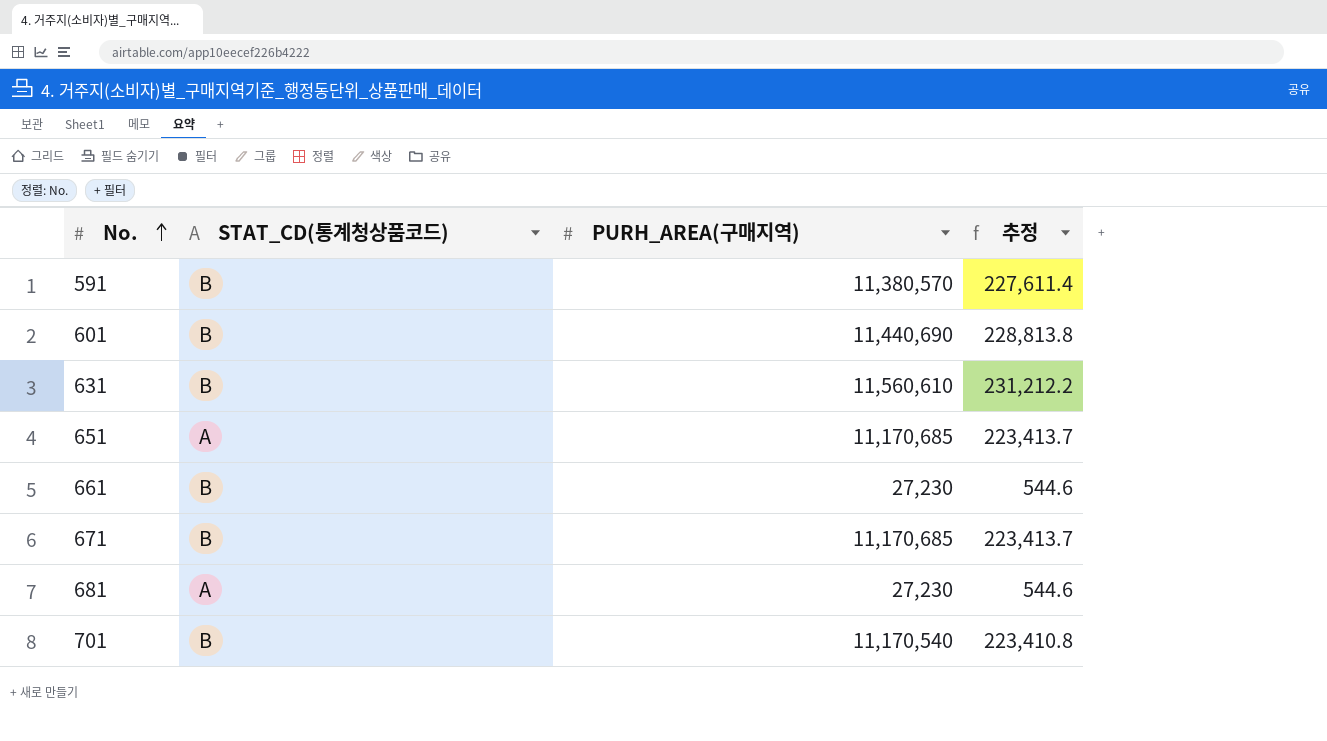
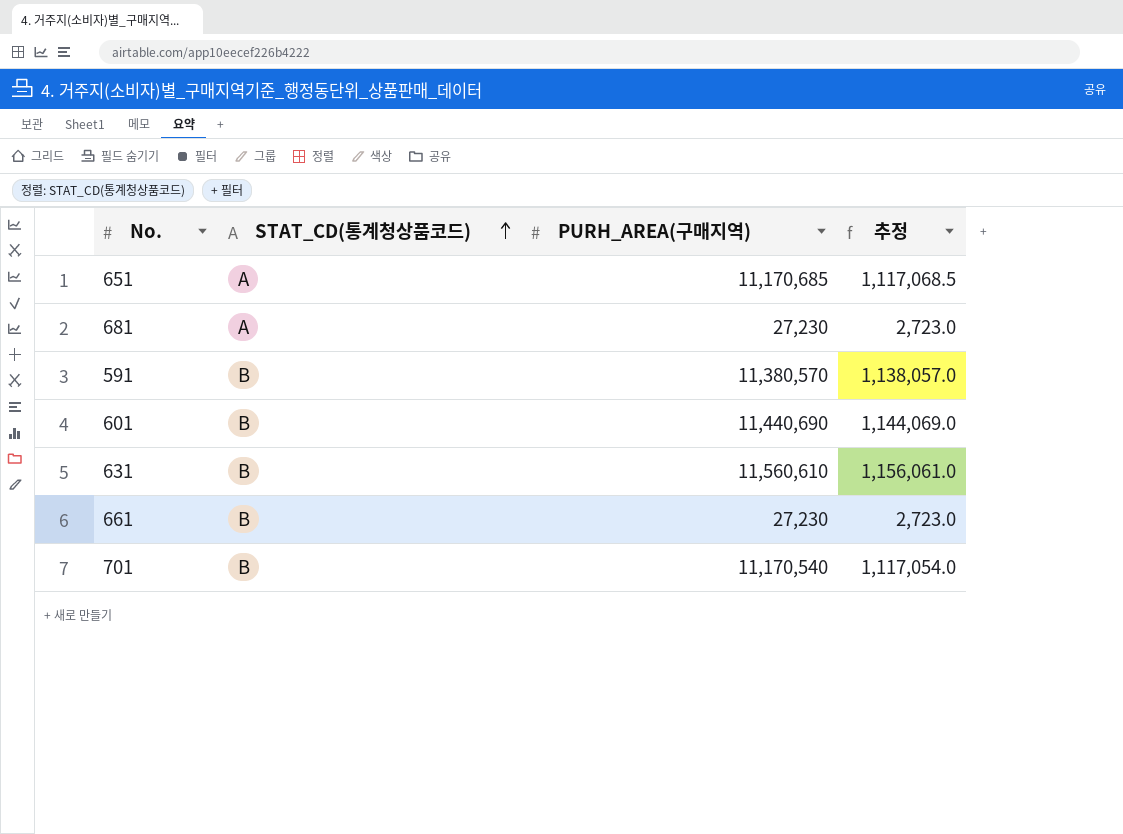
row order: No. ascending -> STAT_CD(통계청상품코드) ascending
column 추정 | formula: [PURH_AREA(구매지역)] * 0.02 -> [PURH_AREA(구매지역)] * 0.1
row 671: B | 11,170,685 | 223,413.7 -> none

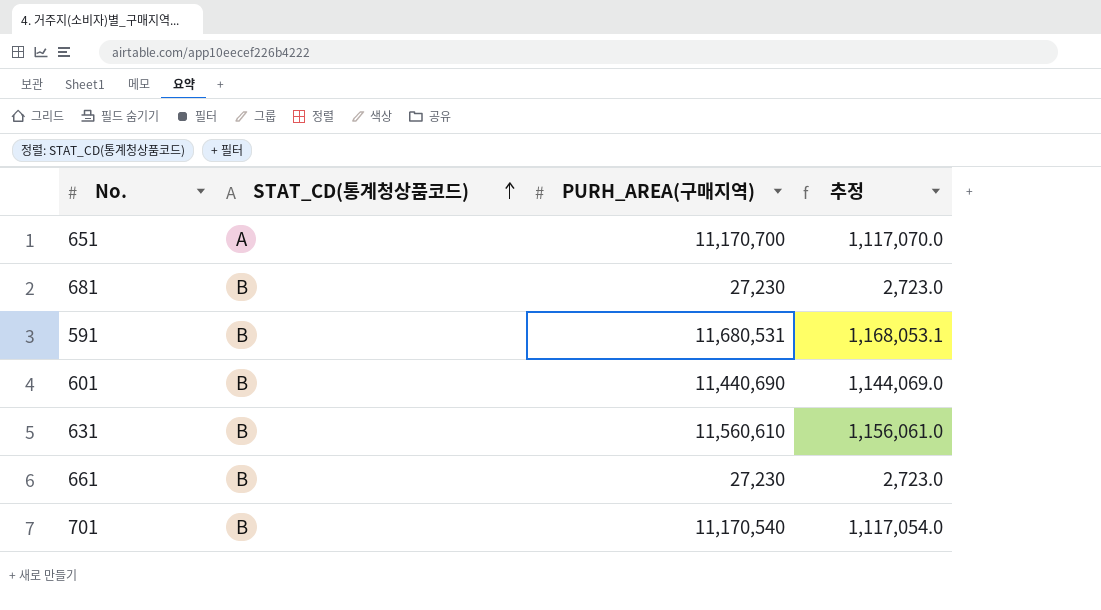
651 | PURH_AREA(구매지역): 11,170,685 -> 11,170,700
651 | 추정: 1,117,068.5 -> 1,117,070.0
681 | STAT_CD(통계청상품코드): A -> B
591 | PURH_AREA(구매지역): 11,380,570 -> 11,680,531
591 | 추정: 1,138,057.0 -> 1,168,053.1

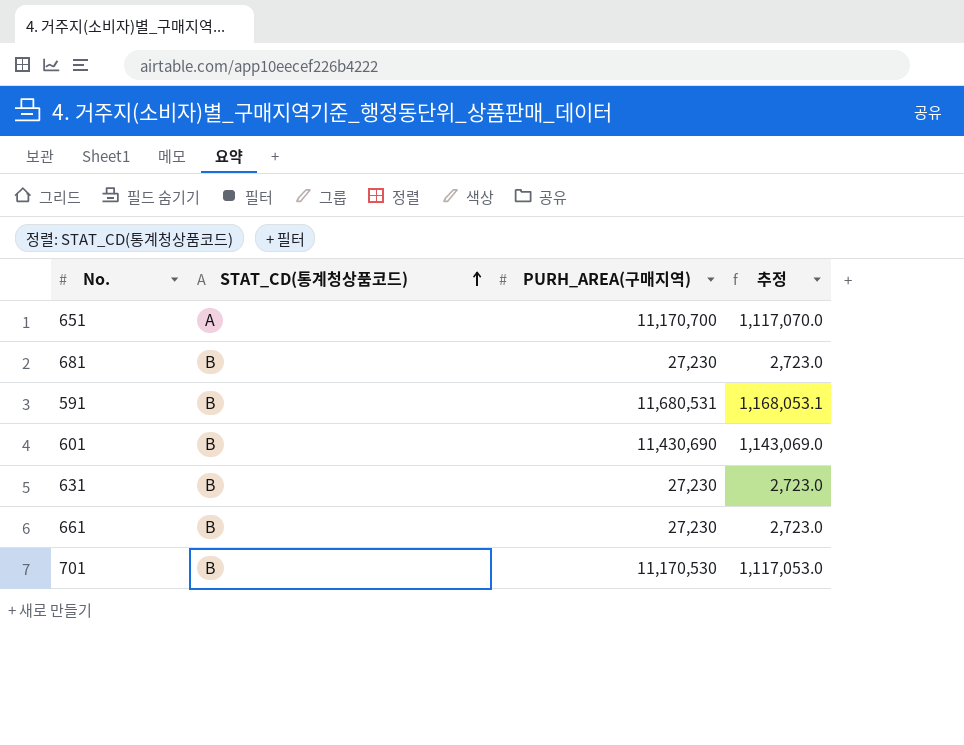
601 | PURH_AREA(구매지역): 11,440,690 -> 11,430,690
601 | 추정: 1,144,069.0 -> 1,143,069.0
631 | PURH_AREA(구매지역): 11,560,610 -> 27,230
631 | 추정: 1,156,061.0 -> 2,723.0
701 | PURH_AREA(구매지역): 11,170,540 -> 11,170,530
701 | 추정: 1,117,054.0 -> 1,117,053.0

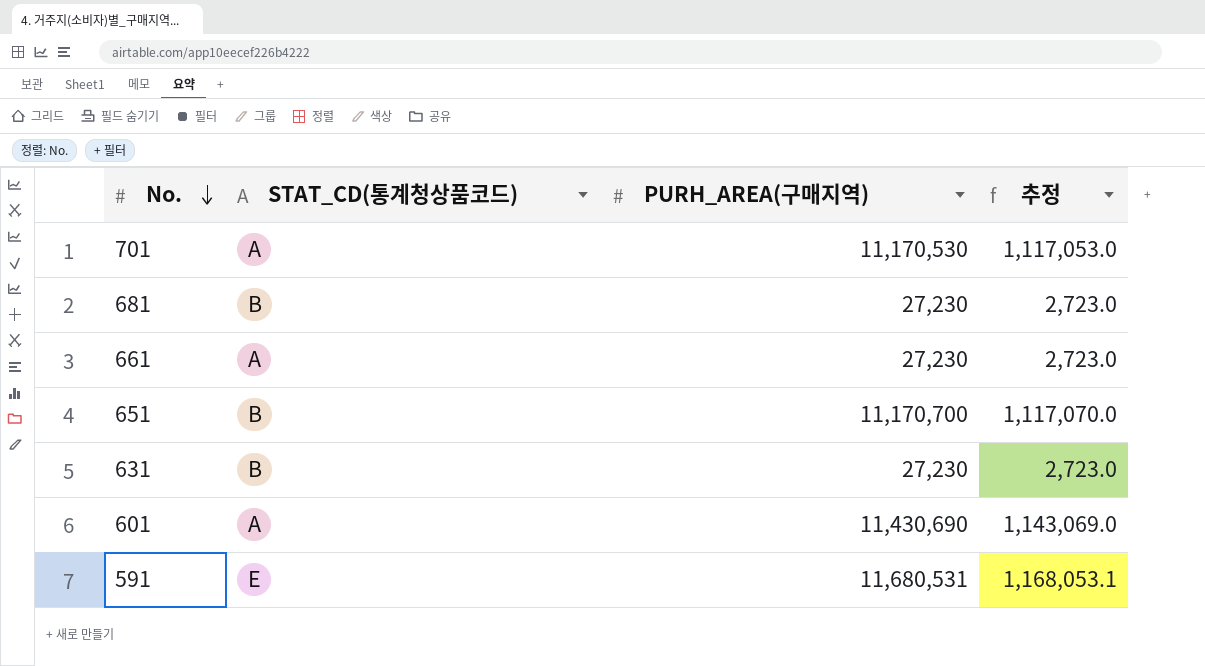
row order: STAT_CD(통계청상품코드) ascending -> No. descending
701 | STAT_CD(통계청상품코드): B -> A
661 | STAT_CD(통계청상품코드): B -> A
651 | STAT_CD(통계청상품코드): A -> B
601 | STAT_CD(통계청상품코드): B -> A
591 | STAT_CD(통계청상품코드): B -> E

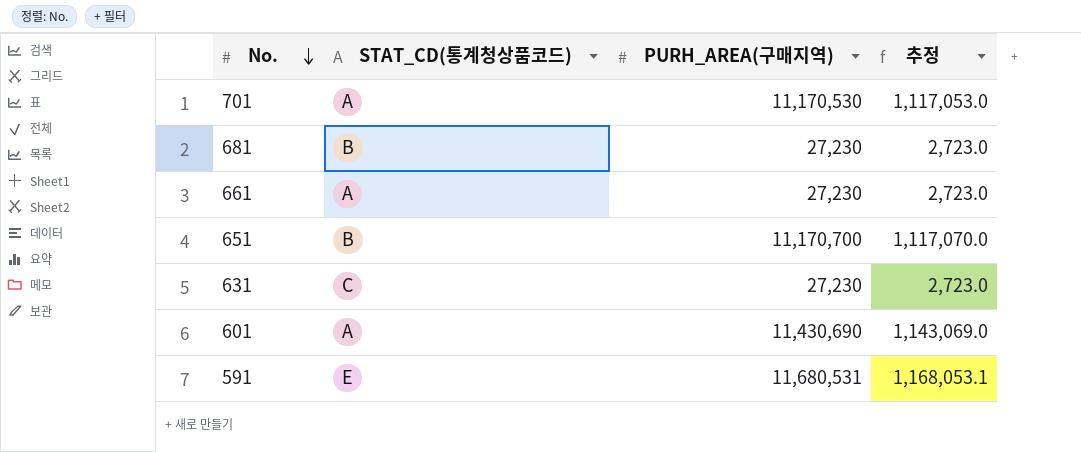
631 | STAT_CD(통계청상품코드): B -> C

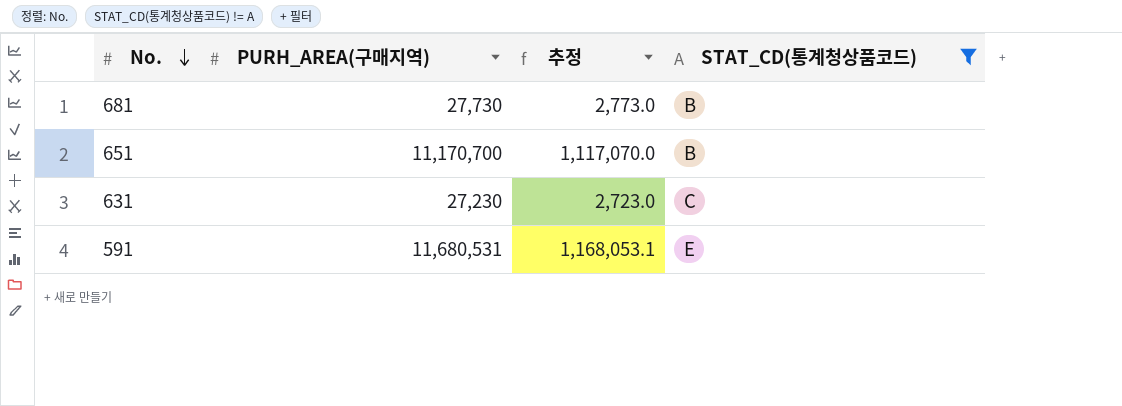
filter: none -> STAT_CD(통계청상품코드) != A
column STAT_CD(통계청상품코드) | position: 2 -> 4
681 | PURH_AREA(구매지역): 27,230 -> 27,730
681 | 추정: 2,723.0 -> 2,773.0

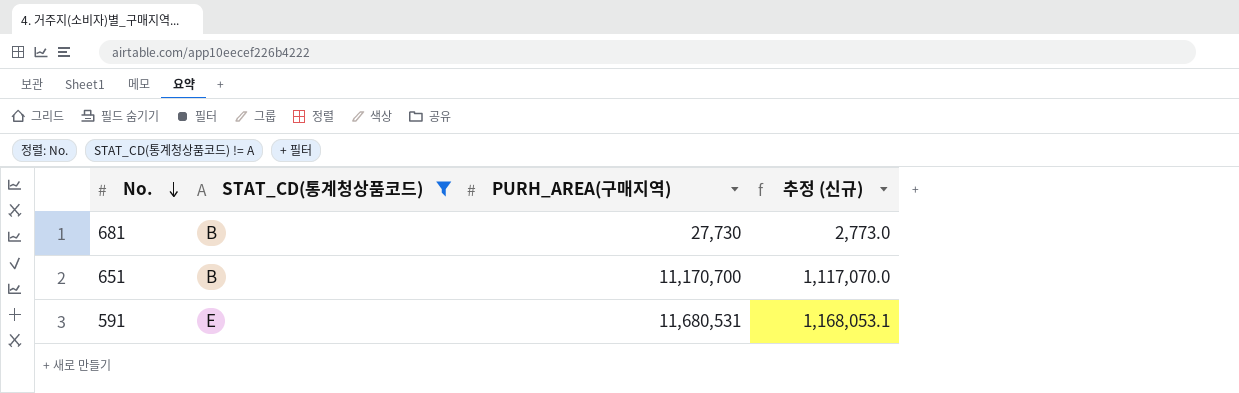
column STAT_CD(통계청상품코드) | position: 4 -> 2
column name: 추정 -> 추정 (신규)
row 631: 27,230 | 2,723.0 | C -> none

